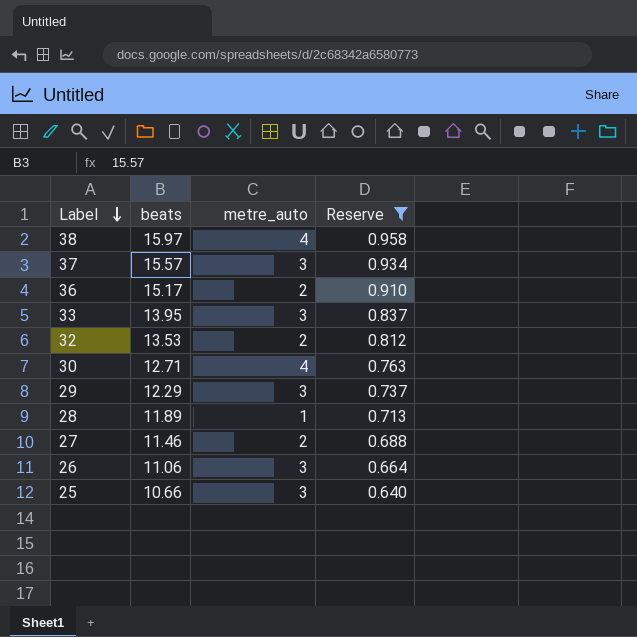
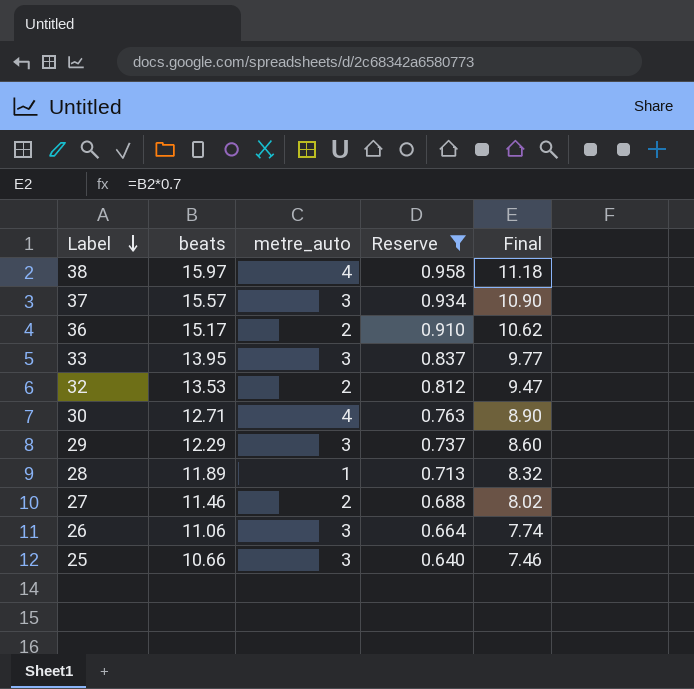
column Final | formula: none -> [beats] * 0.7

